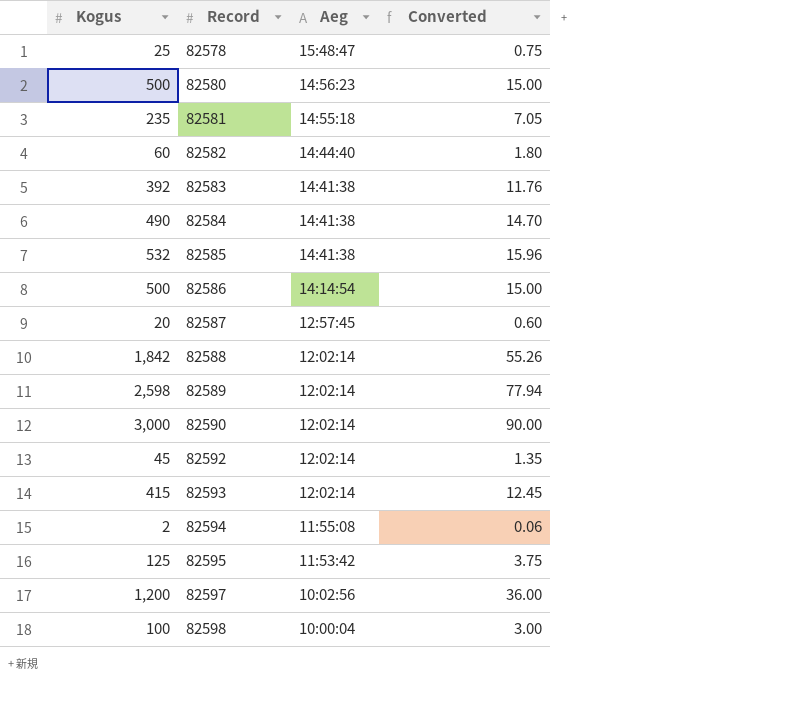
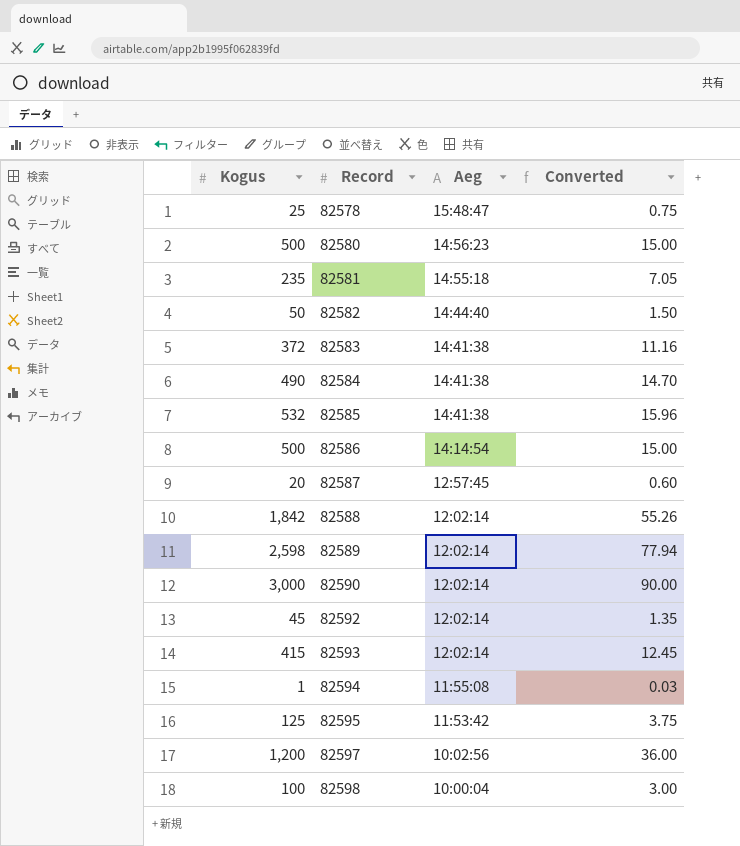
82582 | Kogus: 60 -> 50
82582 | Converted: 1.80 -> 1.50
82583 | Kogus: 392 -> 372
82583 | Converted: 11.76 -> 11.16
82594 | Kogus: 2 -> 1
82594 | Converted: 0.06 -> 0.03

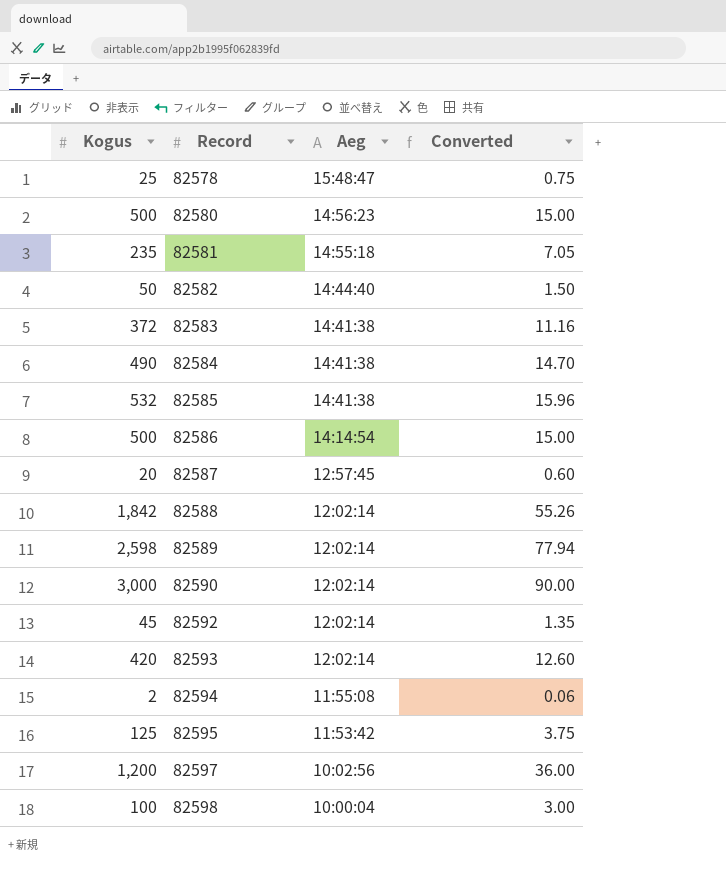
82593 | Kogus: 415 -> 420
82593 | Converted: 12.45 -> 12.60
82594 | Kogus: 1 -> 2
82594 | Converted: 0.03 -> 0.06

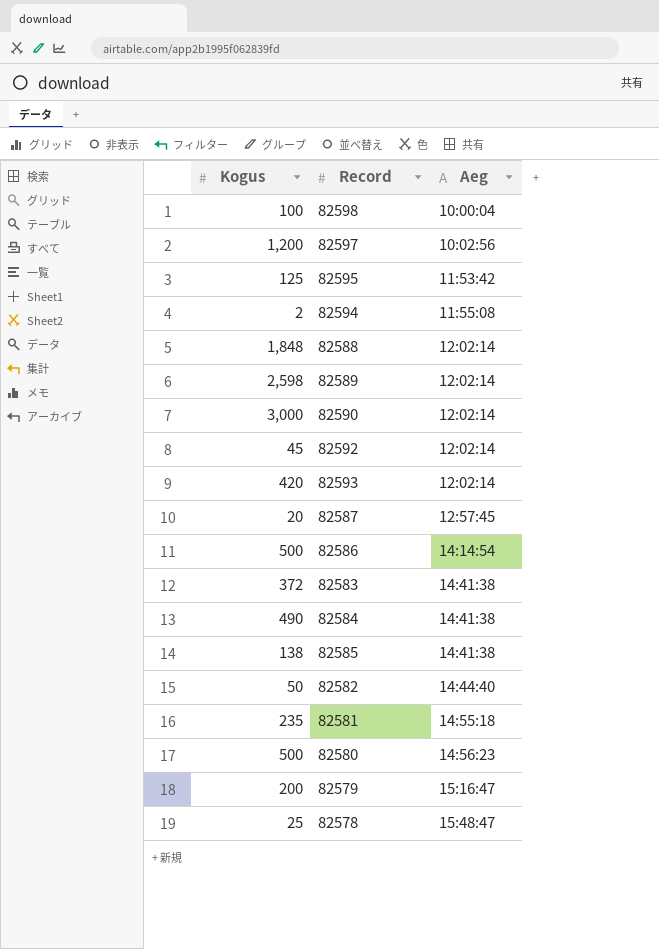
row order: Record ascending -> Aeg ascending
column Converted | formula: [Kogus] * 0.03 -> none
82588 | Kogus: 1,842 -> 1,848
82585 | Kogus: 532 -> 138
row 82579: none -> 200 | 15:16:47

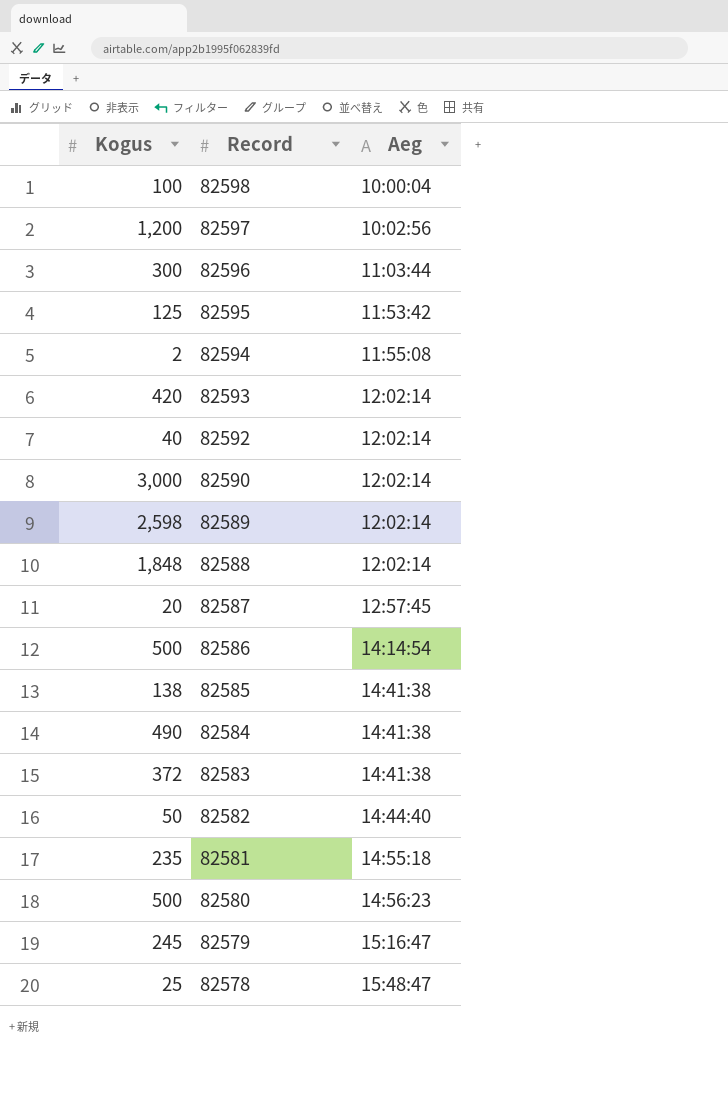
row order: Aeg ascending -> Record descending
row 82596: none -> 300 | 11:03:44
82592 | Kogus: 45 -> 40
82579 | Kogus: 200 -> 245

